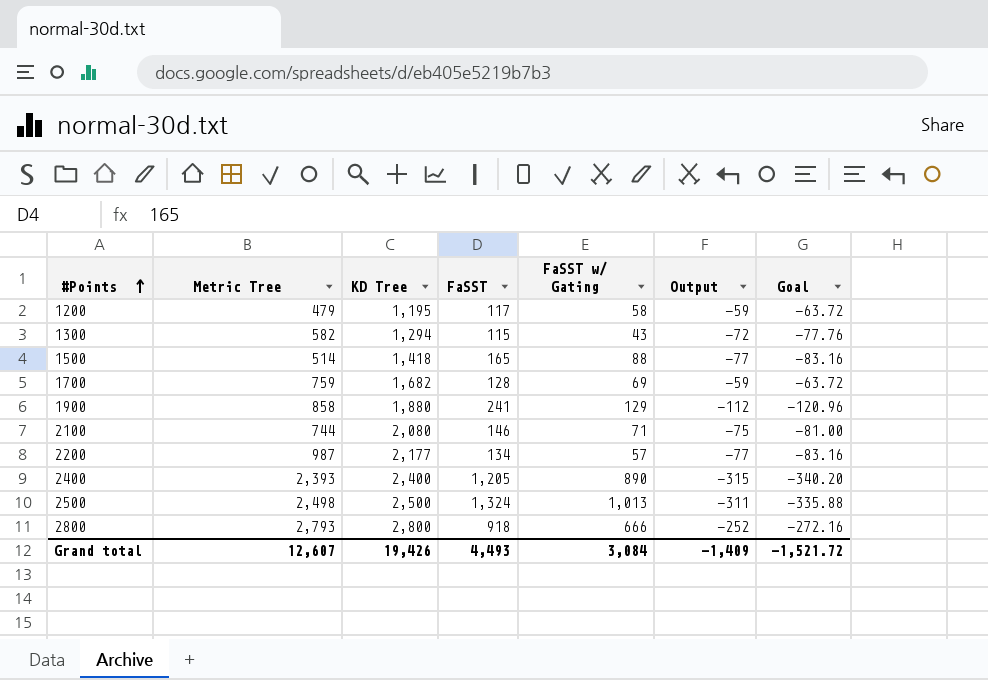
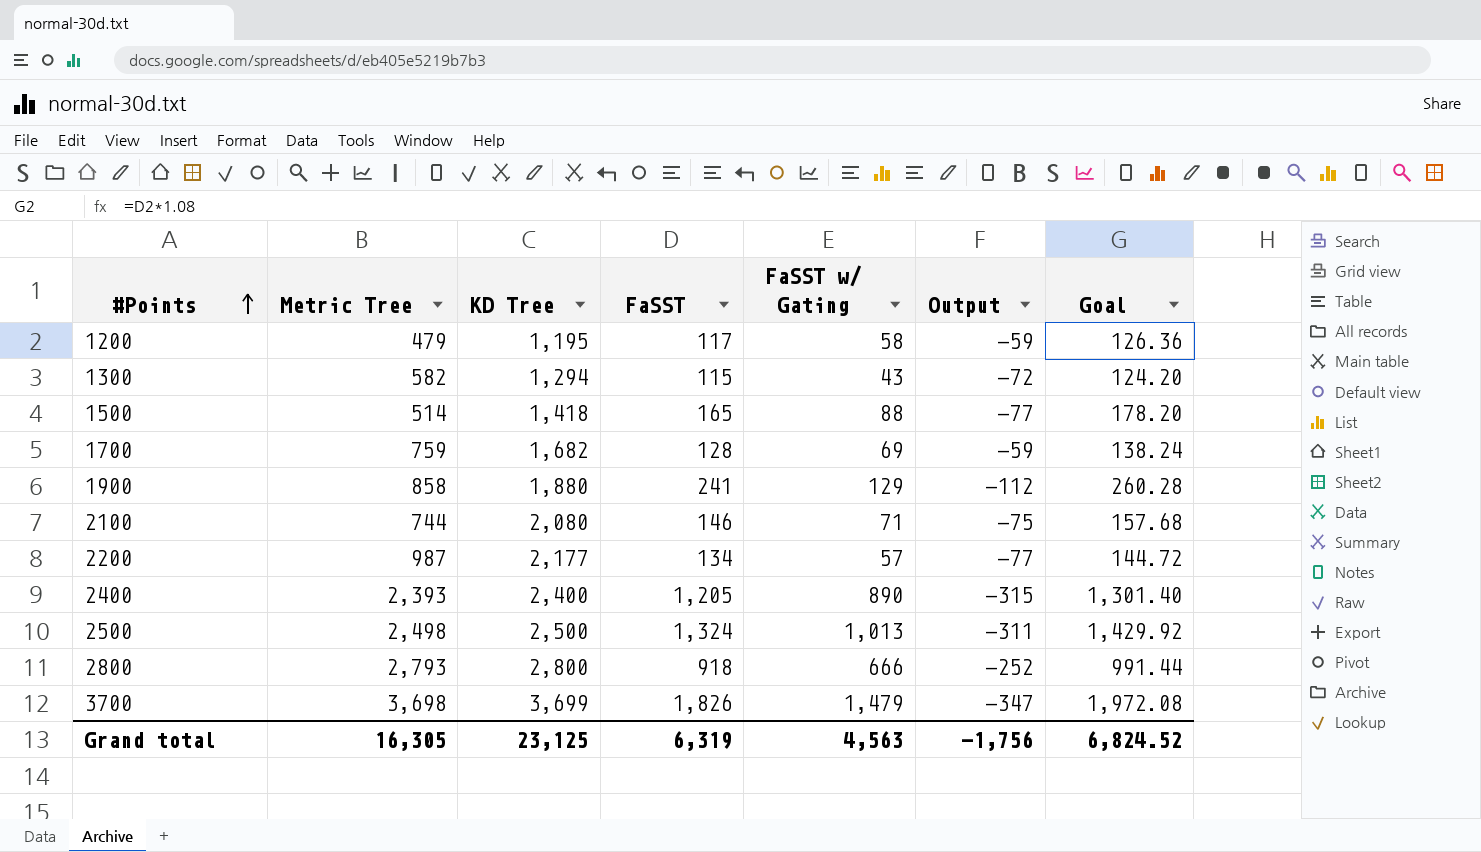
column Goal | formula: [Output] * 1.08 -> [FaSST] * 1.08
row 3700: none -> 3,698 | 3,699 | 1,826 | 1,479 | -347 | 1,972.08
Grand total | Metric Tree: 12,607 -> 16,305
Grand total | KD Tree: 19,426 -> 23,125
Grand total | FaSST: 4,493 -> 6,319
Grand total | FaSST w/ Gating: 3,084 -> 4,563
Grand total | Output: -1,409 -> -1,756
Grand total | Goal: -1,521.72 -> 6,824.52

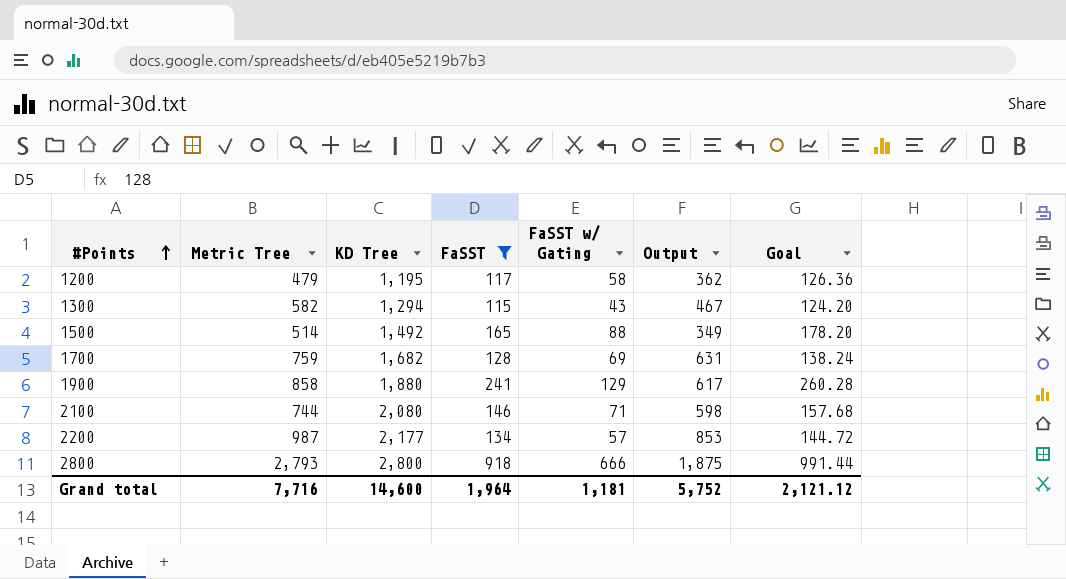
filter: none -> FaSST <= 918
column Output | formula: [FaSST w/ Gating] - [FaSST] -> [Metric Tree] - [FaSST]
1500 | KD Tree: 1,418 -> 1,492
Grand total | Metric Tree: 16,305 -> 7,716
Grand total | KD Tree: 23,125 -> 14,600
Grand total | FaSST: 6,319 -> 1,964
Grand total | FaSST w/ Gating: 4,563 -> 1,181
Grand total | Output: -1,756 -> 5,752
Grand total | Goal: 6,824.52 -> 2,121.12

